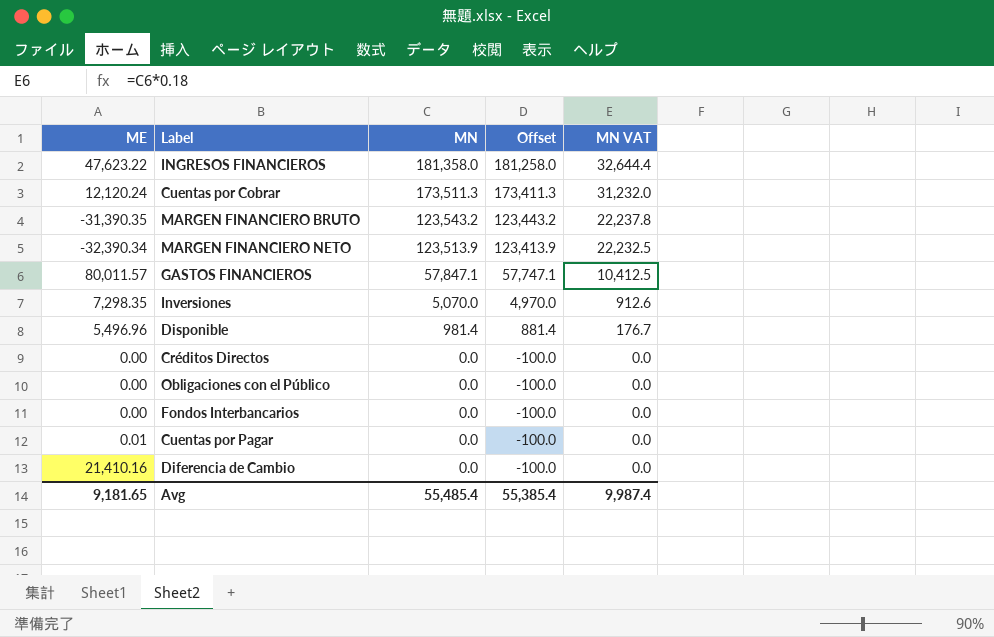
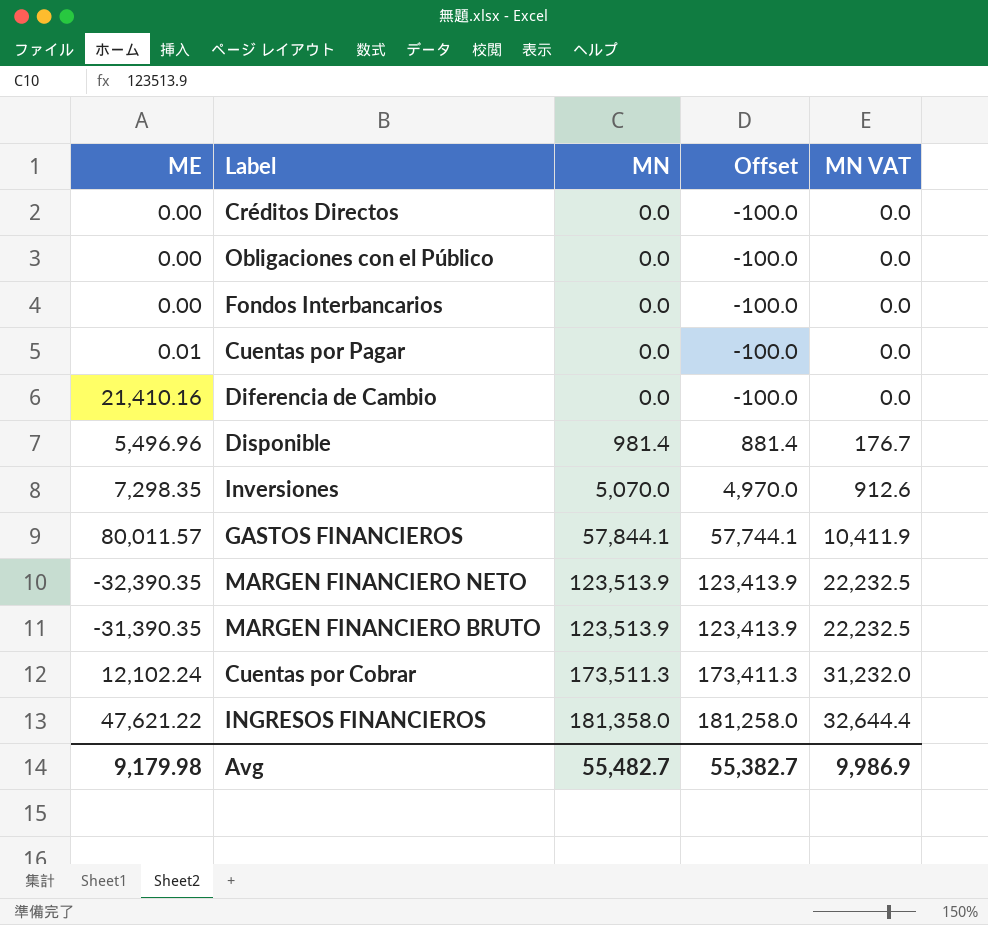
row order: MN descending -> MN ascending
GASTOS FINANCIEROS | MN: 57,847.1 -> 57,844.1
GASTOS FINANCIEROS | Offset: 57,747.1 -> 57,744.1
GASTOS FINANCIEROS | MN VAT: 10,412.5 -> 10,411.9
MARGEN FINANCIERO NETO | ME: -32,390.34 -> -32,390.35
MARGEN FINANCIERO BRUTO | MN: 123,543.2 -> 123,513.9
MARGEN FINANCIERO BRUTO | Offset: 123,443.2 -> 123,413.9
MARGEN FINANCIERO BRUTO | MN VAT: 22,237.8 -> 22,232.5
Cuentas por Cobrar | ME: 12,120.24 -> 12,102.24
INGRESOS FINANCIEROS | ME: 47,623.22 -> 47,621.22
Avg | ME: 9,181.65 -> 9,179.98
Avg | MN: 55,485.4 -> 55,482.7
Avg | Offset: 55,385.4 -> 55,382.7
Avg | MN VAT: 9,987.4 -> 9,986.9

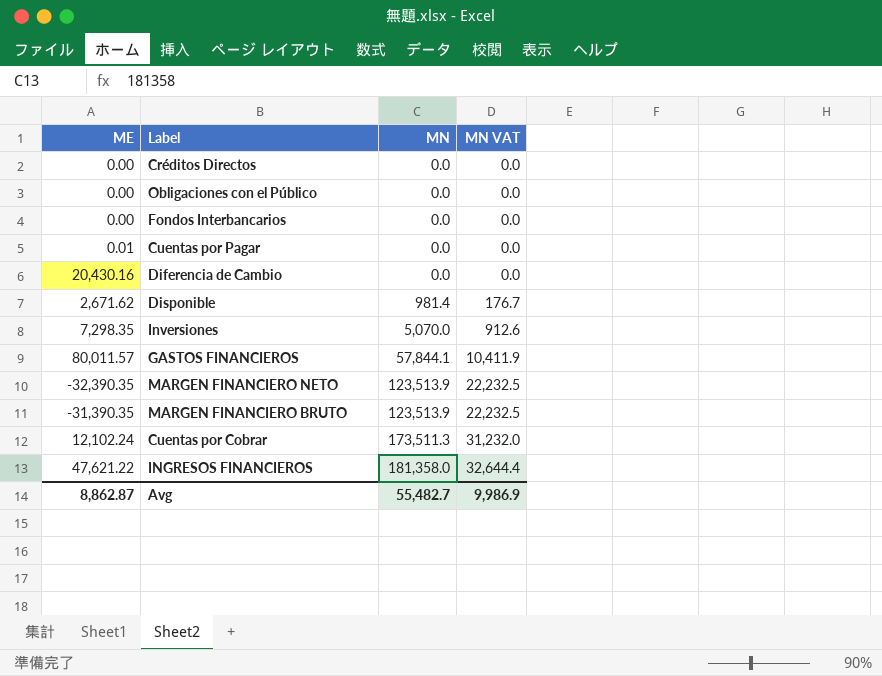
column Offset | formula: [MN] - 100 -> none
Diferencia de Cambio | ME: 21,410.16 -> 20,430.16
Disponible | ME: 5,496.96 -> 2,671.62
Avg | ME: 9,179.98 -> 8,862.87

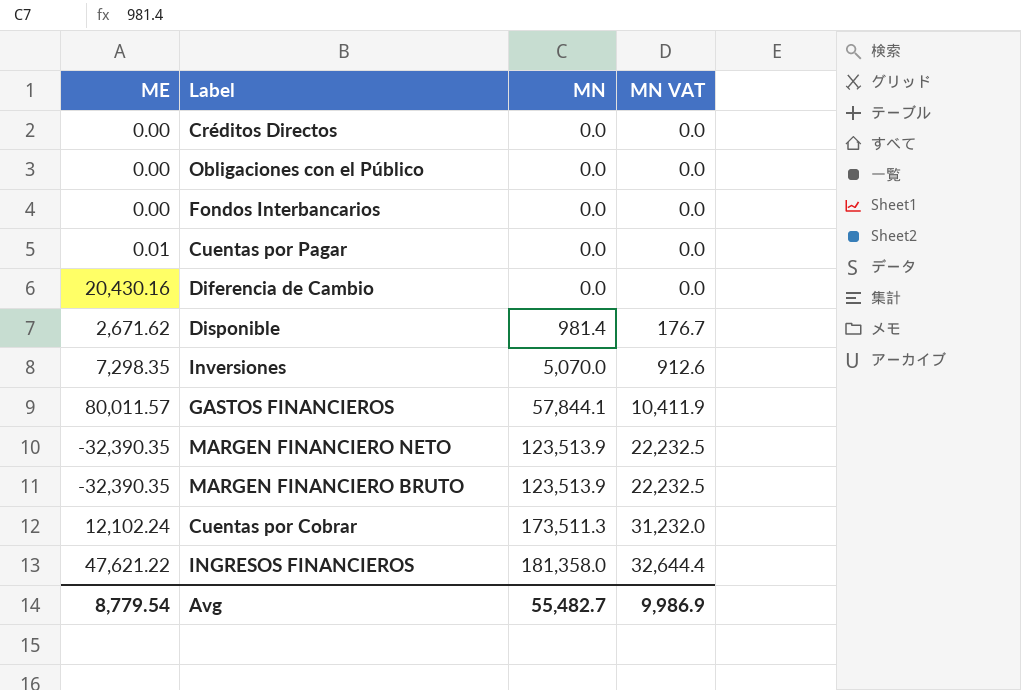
MARGEN FINANCIERO BRUTO | ME: -31,390.35 -> -32,390.35
Avg | ME: 8,862.87 -> 8,779.54

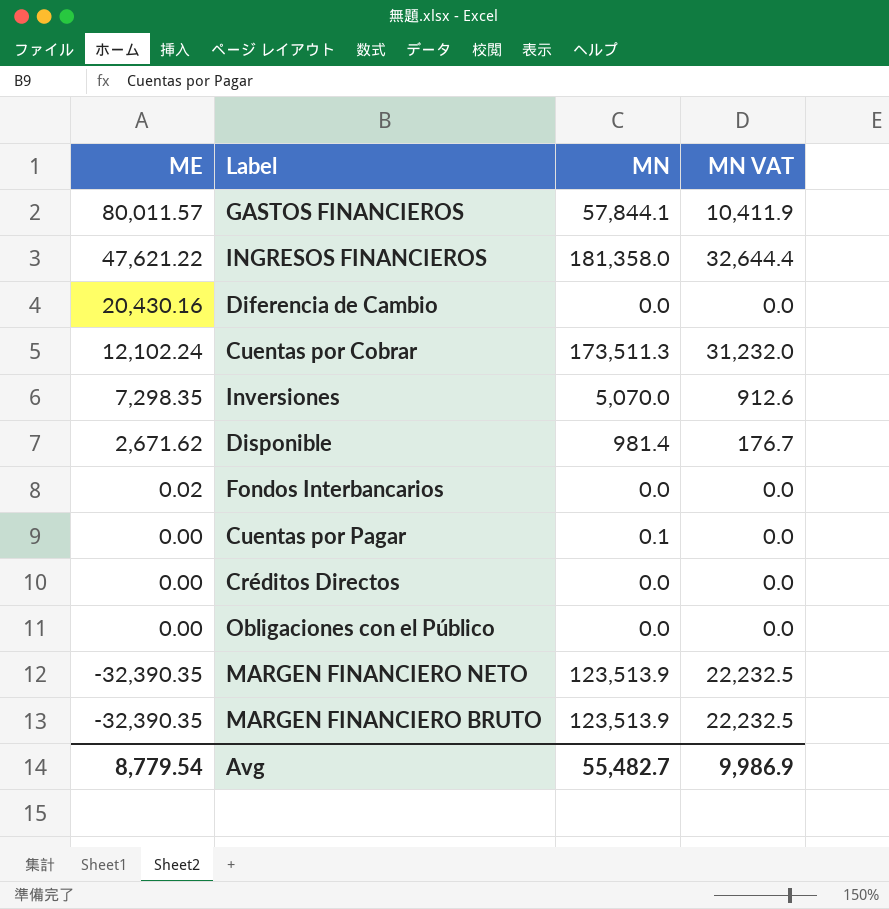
row order: MN ascending -> ME descending
Fondos Interbancarios | ME: 0.00 -> 0.02
Cuentas por Pagar | ME: 0.01 -> 0.00
Cuentas por Pagar | MN: 0.0 -> 0.1

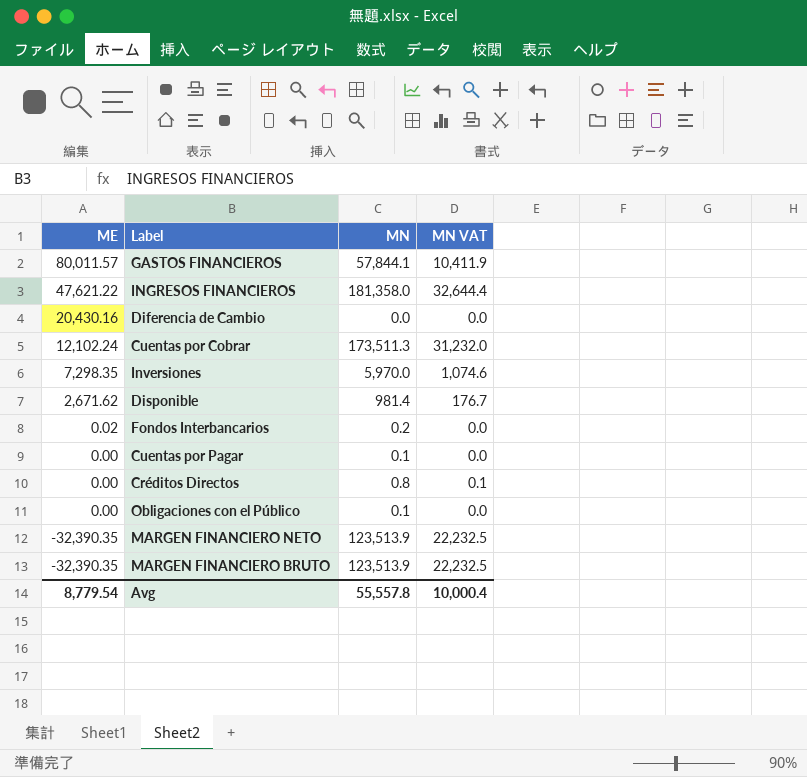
Inversiones | MN: 5,070.0 -> 5,970.0
Inversiones | MN VAT: 912.6 -> 1,074.6
Fondos Interbancarios | MN: 0.0 -> 0.2
Créditos Directos | MN: 0.0 -> 0.8
Créditos Directos | MN VAT: 0.0 -> 0.1
Obligaciones con el Público | MN: 0.0 -> 0.1
Avg | MN: 55,482.7 -> 55,557.8
Avg | MN VAT: 9,986.9 -> 10,000.4

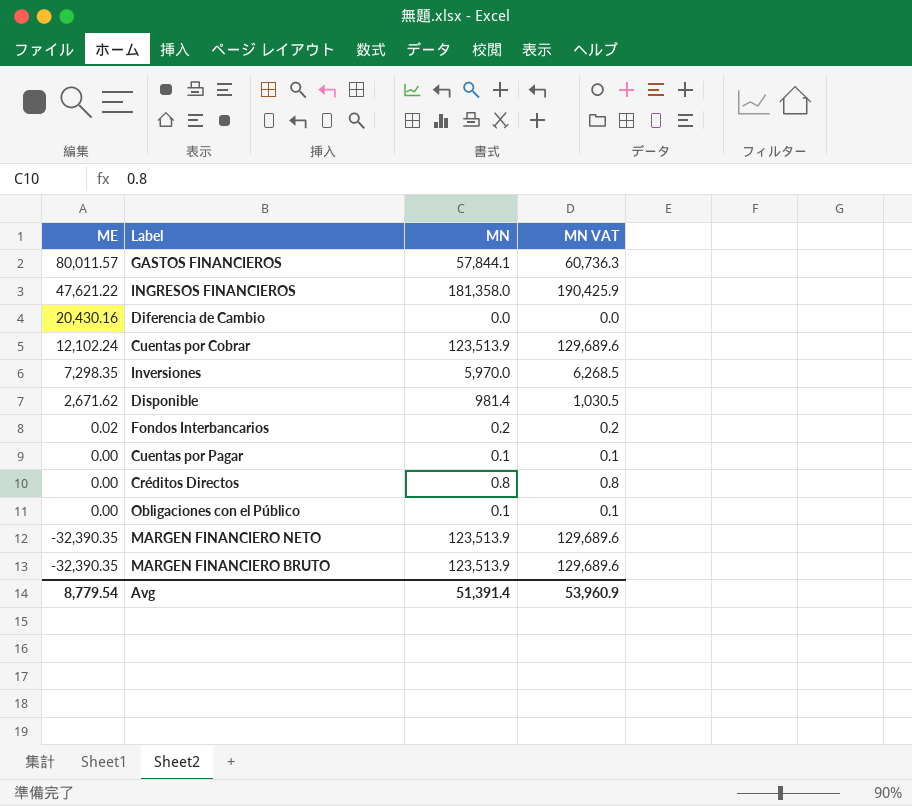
column MN VAT | formula: [MN] * 0.18 -> [MN] * 1.05
Cuentas por Cobrar | MN: 173,511.3 -> 123,513.9
Avg | MN: 55,557.8 -> 51,391.4
Avg | MN VAT: 10,000.4 -> 53,960.9

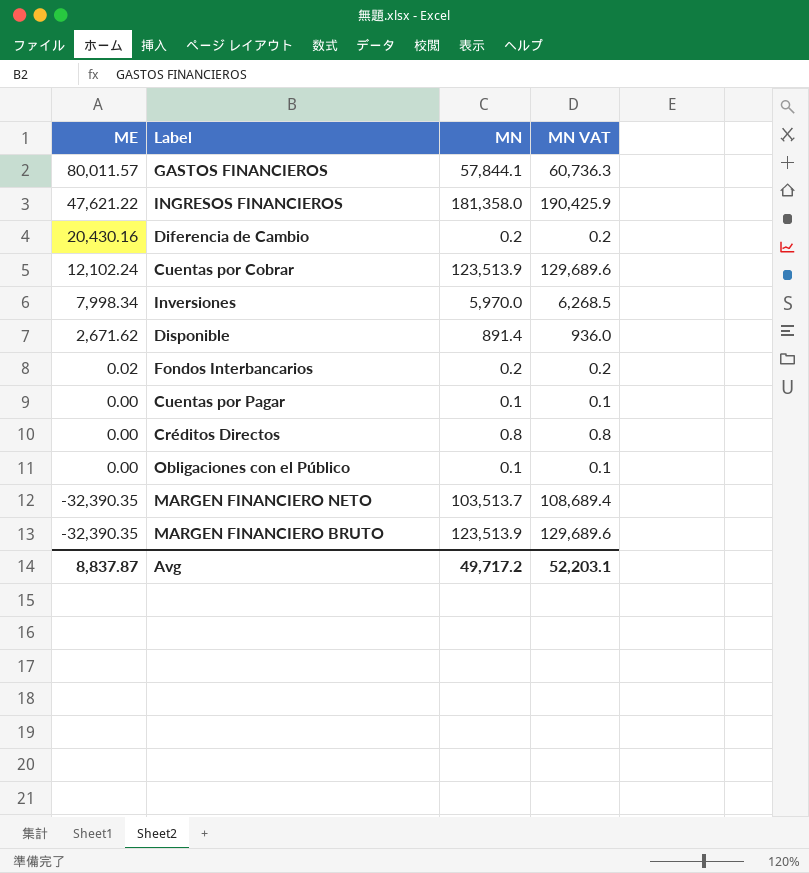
Diferencia de Cambio | MN: 0.0 -> 0.2
Diferencia de Cambio | MN VAT: 0.0 -> 0.2
Inversiones | ME: 7,298.35 -> 7,998.34
Disponible | MN: 981.4 -> 891.4
Disponible | MN VAT: 1,030.5 -> 936.0
MARGEN FINANCIERO NETO | MN: 123,513.9 -> 103,513.7
MARGEN FINANCIERO NETO | MN VAT: 129,689.6 -> 108,689.4
Avg | ME: 8,779.54 -> 8,837.87
Avg | MN: 51,391.4 -> 49,717.2
Avg | MN VAT: 53,960.9 -> 52,203.1

